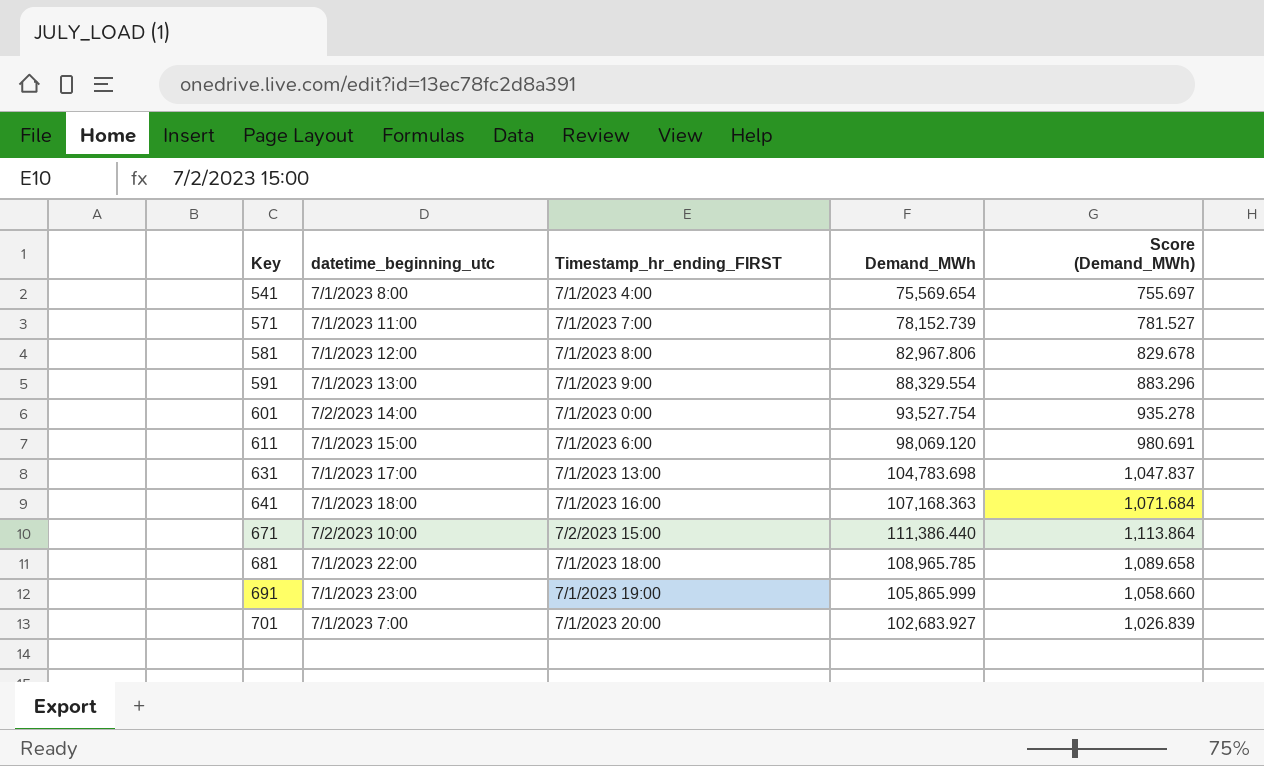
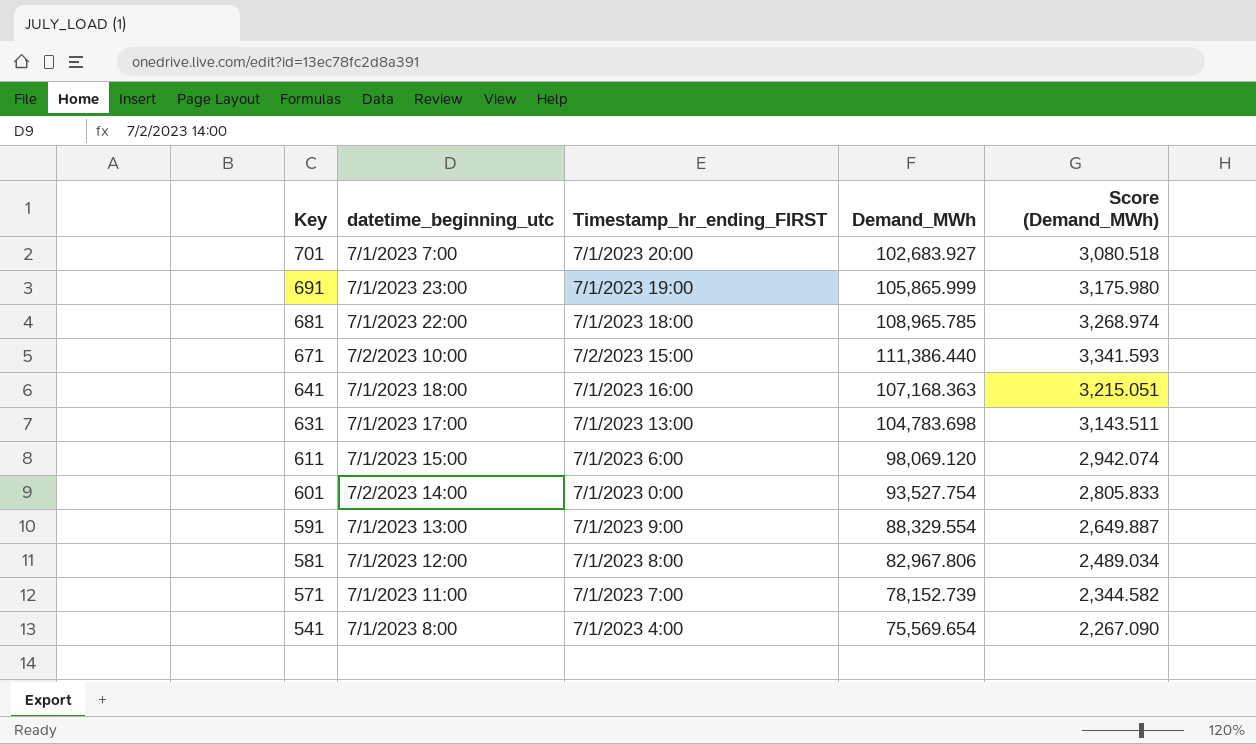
row order: Key ascending -> Key descending
column Score (Demand_MWh) | formula: [Demand_MWh] * 0.01 -> [Demand_MWh] * 0.03

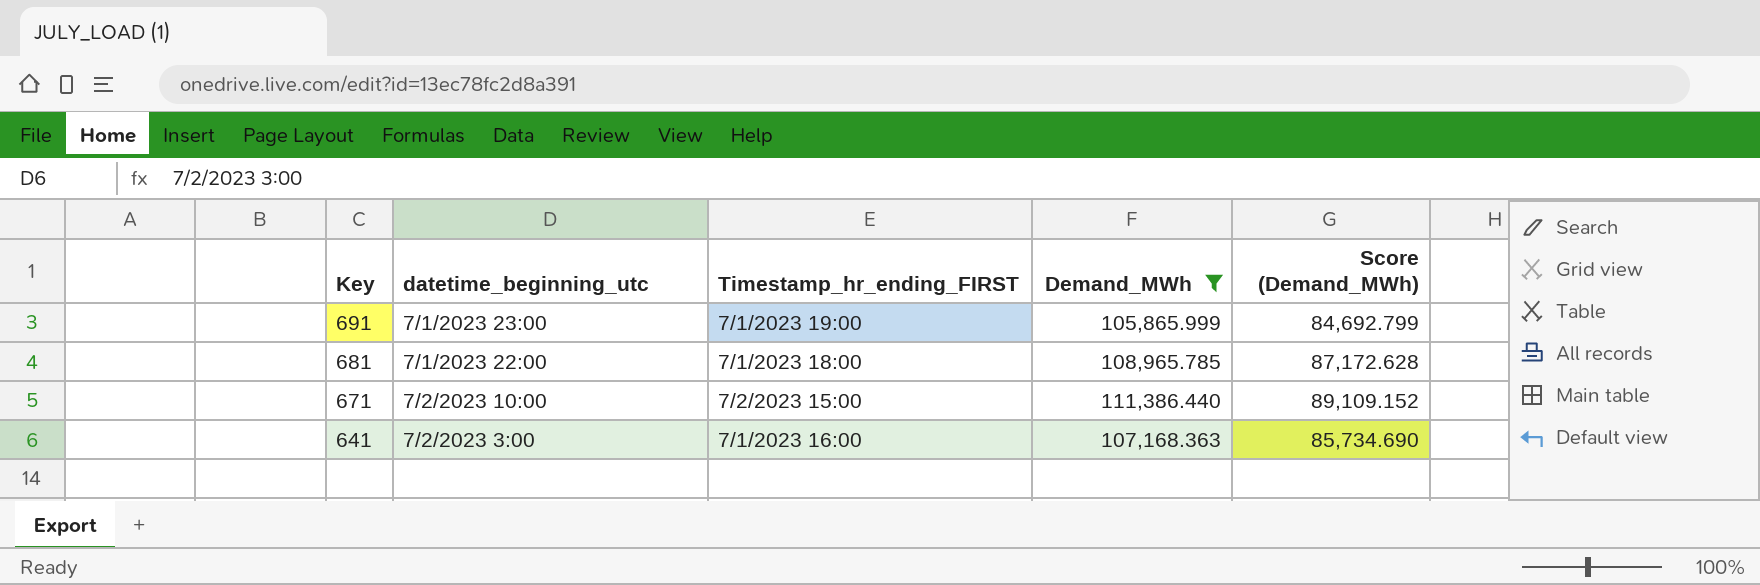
filter: none -> Demand_MWh >= 105,865.999
column Score (Demand_MWh) | formula: [Demand_MWh] * 0.03 -> [Demand_MWh] * 0.8
641 | datetime_beginning_utc: 7/1/2023 18:00 -> 7/2/2023 3:00

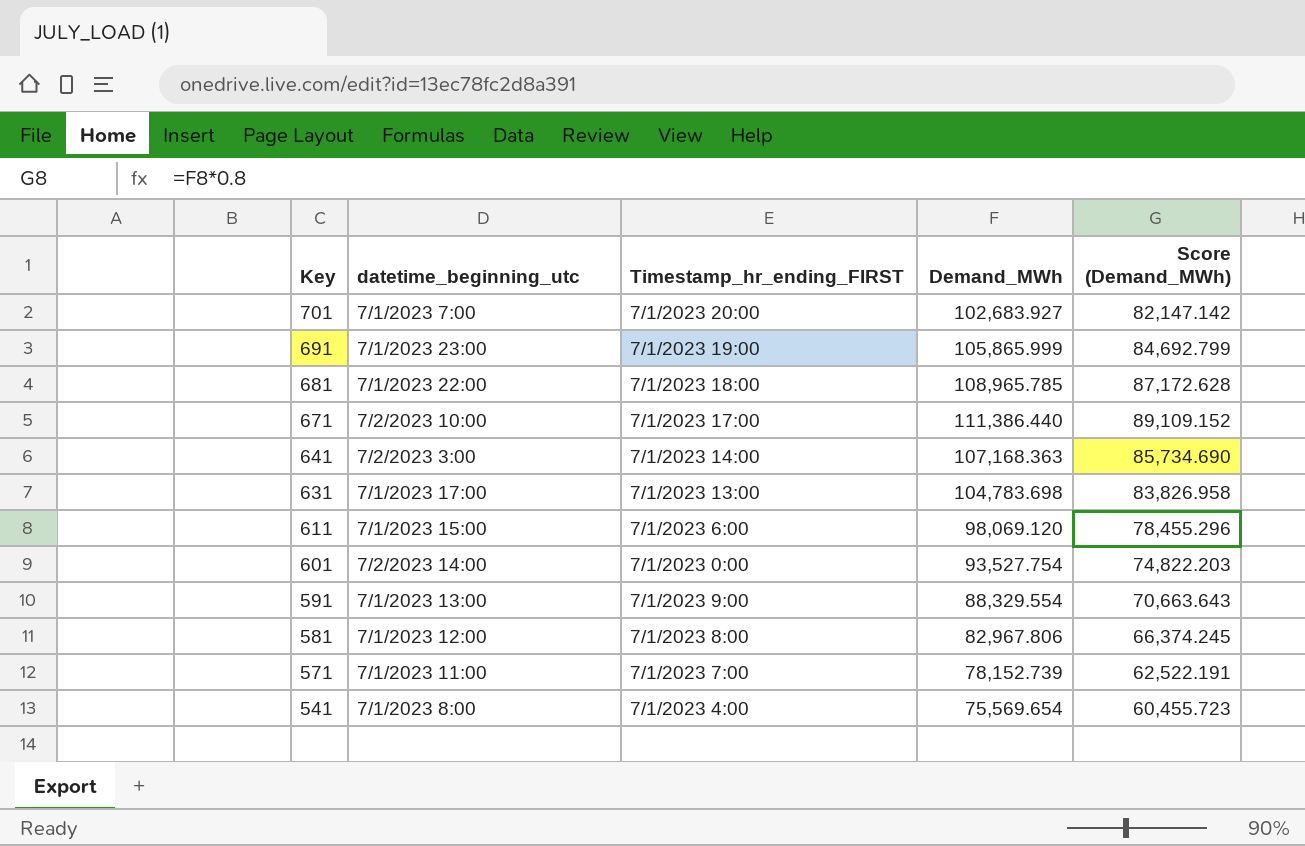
filter: Demand_MWh >= 105,865.999 -> none
671 | Timestamp_hr_ending_FIRST: 7/2/2023 15:00 -> 7/1/2023 17:00
641 | Timestamp_hr_ending_FIRST: 7/1/2023 16:00 -> 7/1/2023 14:00

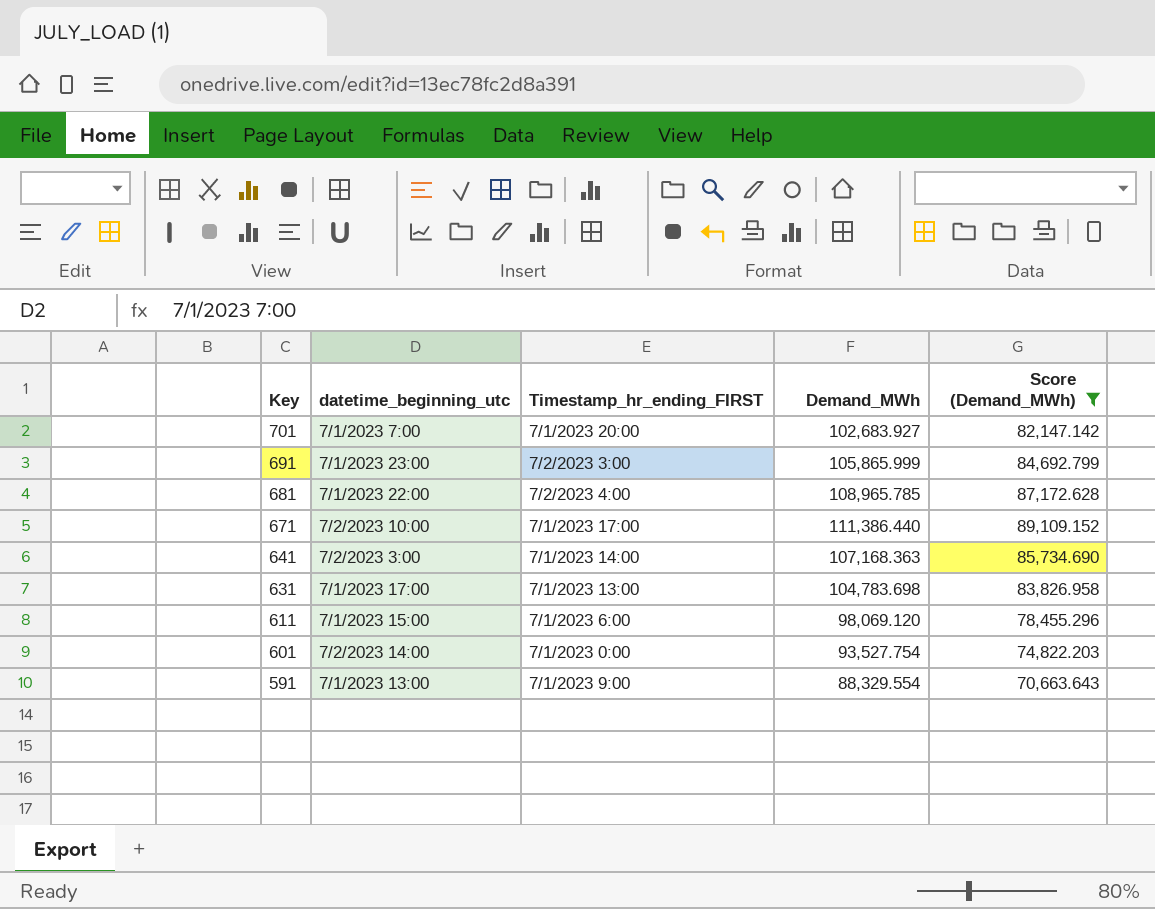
filter: none -> Score (Demand_MWh) >= 70,663.643
691 | Timestamp_hr_ending_FIRST: 7/1/2023 19:00 -> 7/2/2023 3:00
681 | Timestamp_hr_ending_FIRST: 7/1/2023 18:00 -> 7/2/2023 4:00

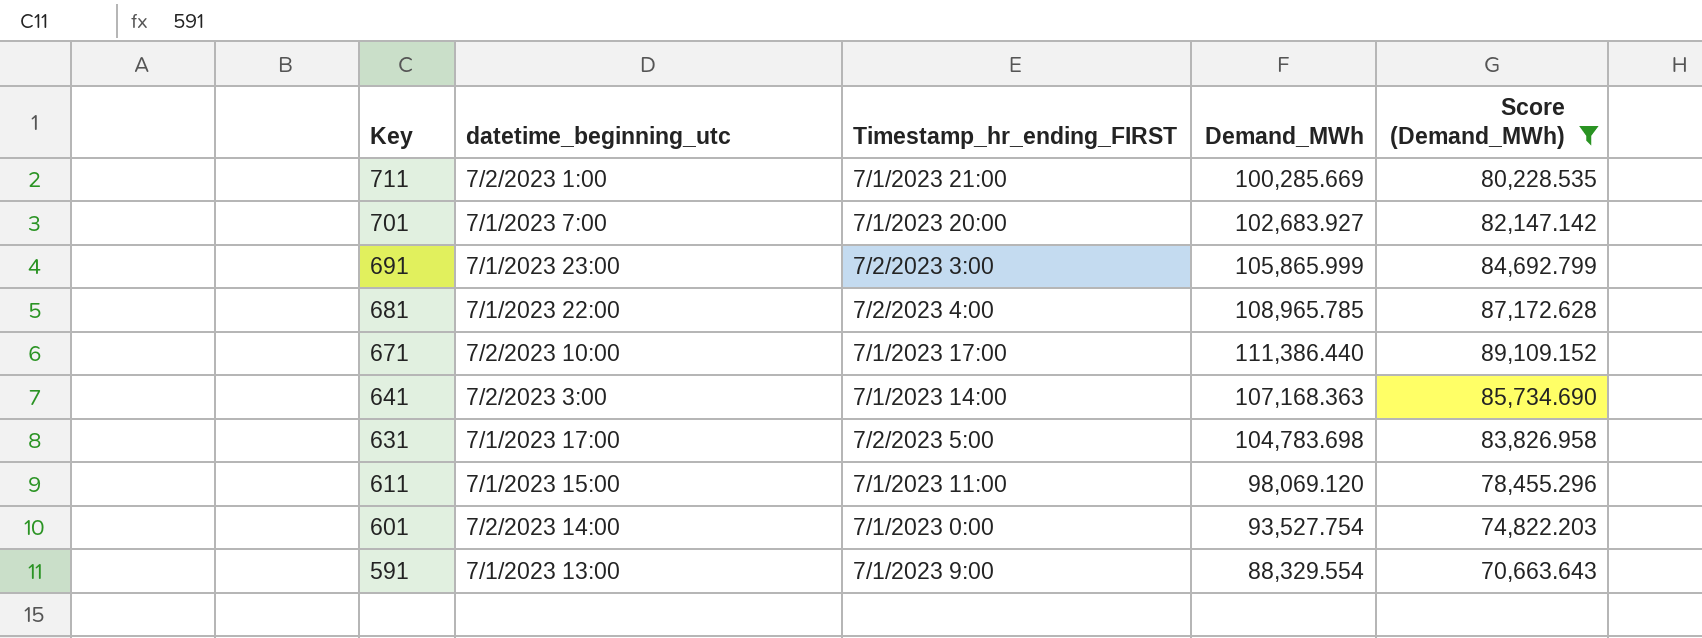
row 711: none -> 7/2/2023 1:00 | 7/1/2023 21:00 | 100,285.669 | 80,228.535
631 | Timestamp_hr_ending_FIRST: 7/1/2023 13:00 -> 7/2/2023 5:00
611 | Timestamp_hr_ending_FIRST: 7/1/2023 6:00 -> 7/1/2023 11:00

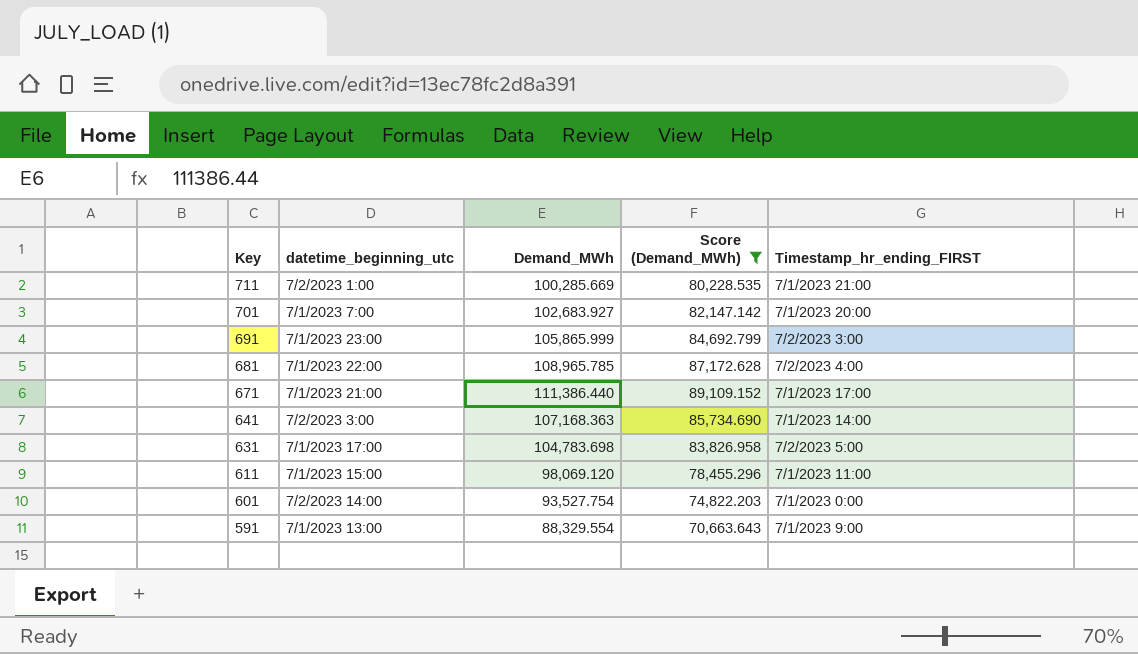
column Timestamp_hr_ending_FIRST | position: 3 -> 5
671 | datetime_beginning_utc: 7/2/2023 10:00 -> 7/1/2023 21:00

